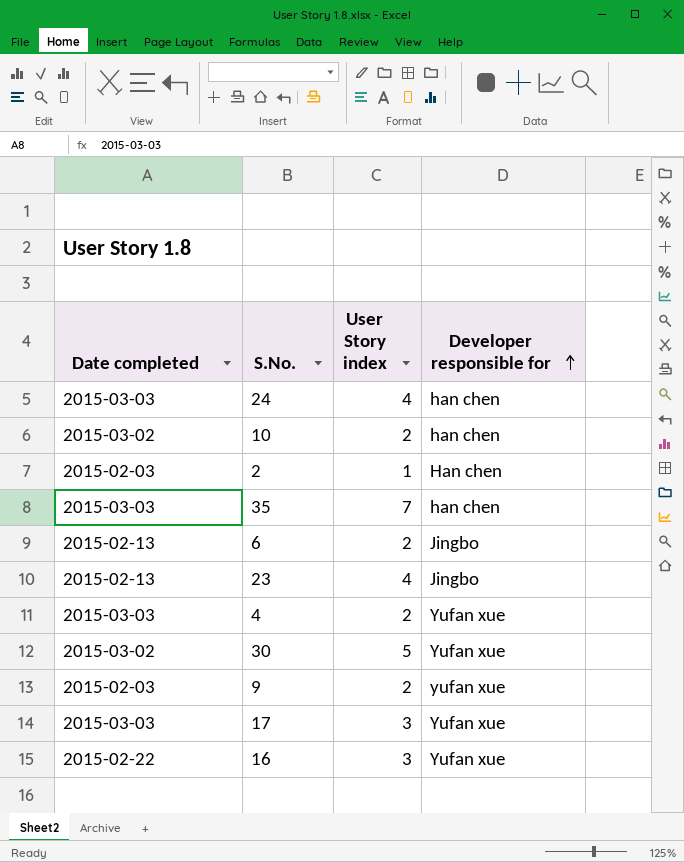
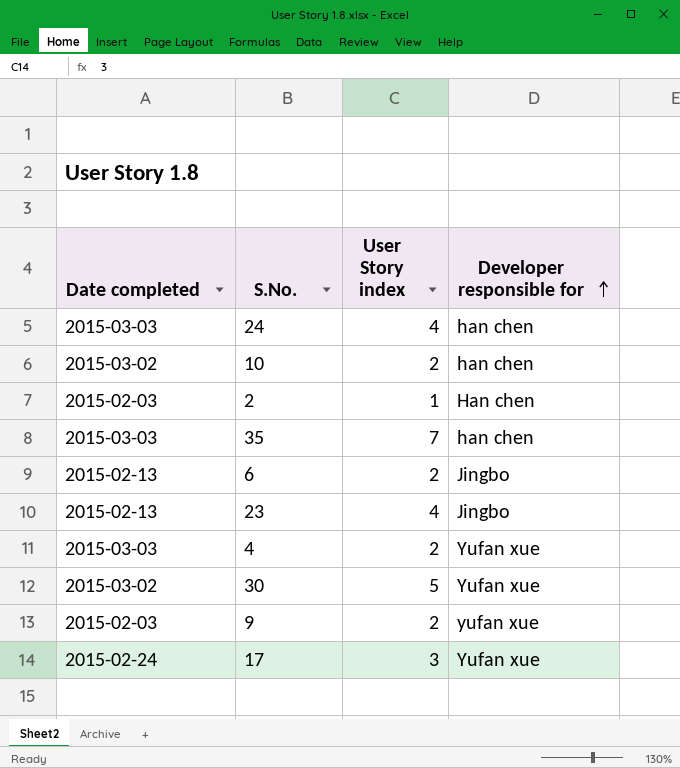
row 16: 2015-02-22 | 3 | Yufan xue -> none
17 | Date completed: 2015-03-03 -> 2015-02-24

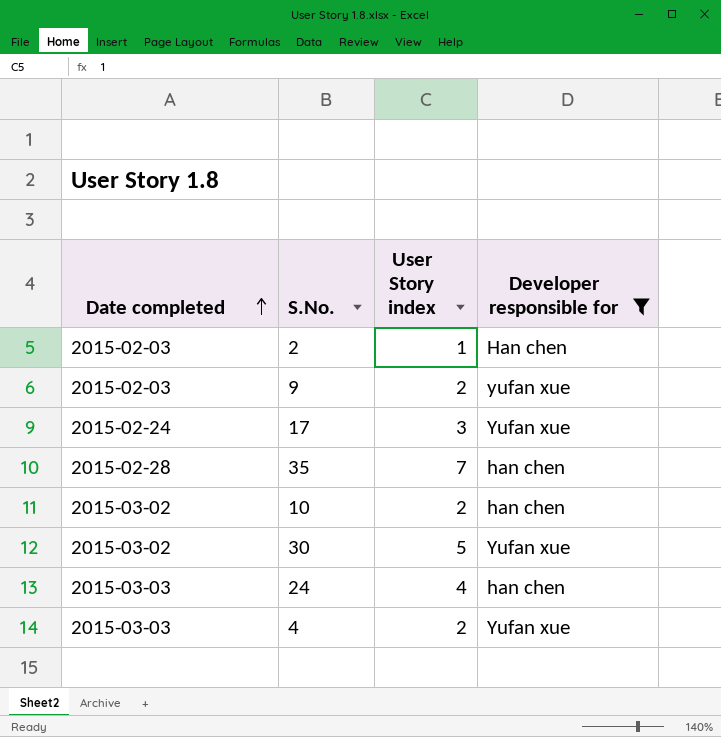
filter: none -> Developer responsible for != Jingbo
row order: Developer responsible for ascending -> Date completed ascending
35 | Date completed: 2015-03-03 -> 2015-02-28

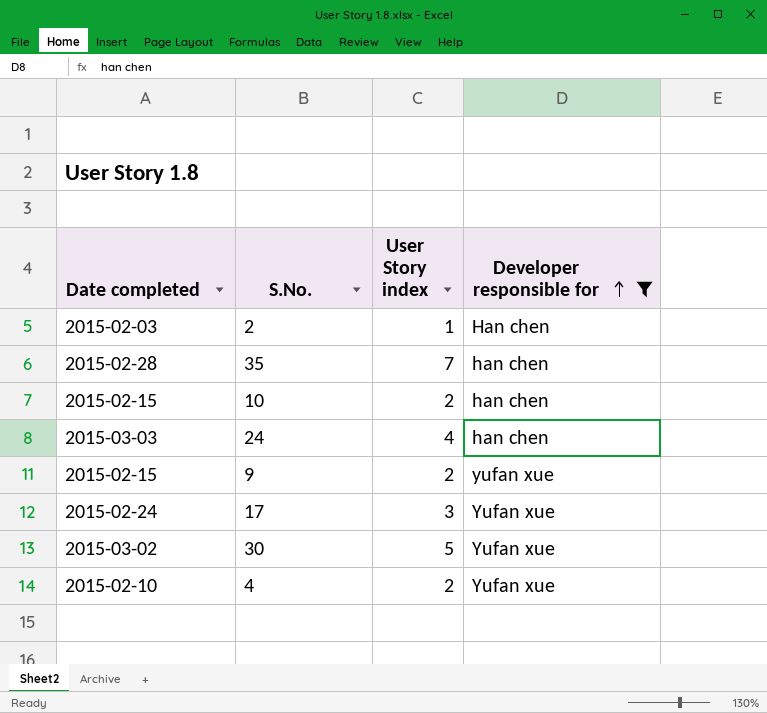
row order: Date completed ascending -> Developer responsible for ascending
10 | Date completed: 2015-03-02 -> 2015-02-15
9 | Date completed: 2015-02-03 -> 2015-02-15
4 | Date completed: 2015-03-03 -> 2015-02-10

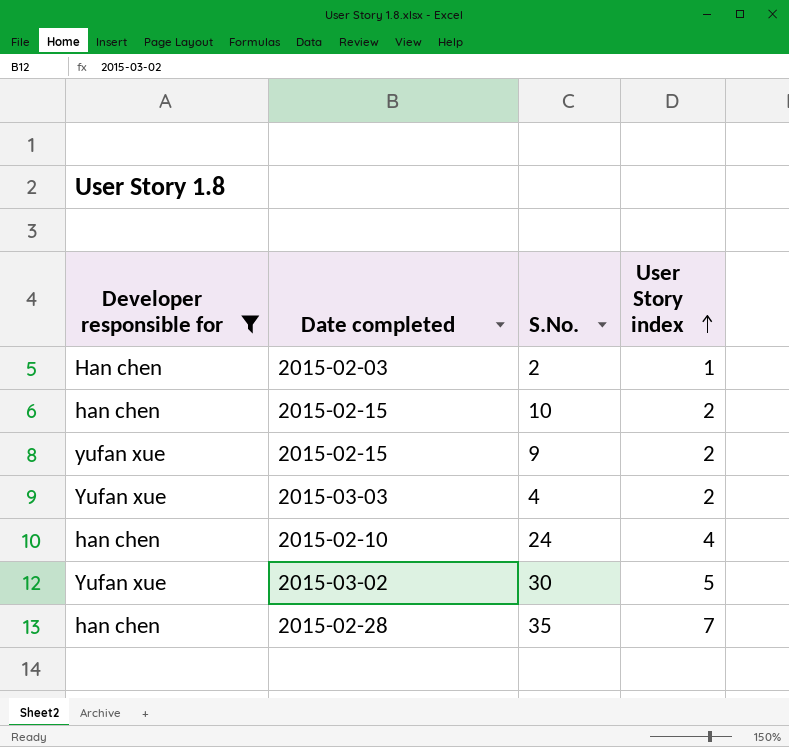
row order: Developer responsible for ascending -> User Story index ascending
column Developer responsible for | position: 4 -> 1
row 17: 2015-02-24 | 3 | Yufan xue -> none
4 | Date completed: 2015-02-10 -> 2015-03-03
24 | Date completed: 2015-03-03 -> 2015-02-10

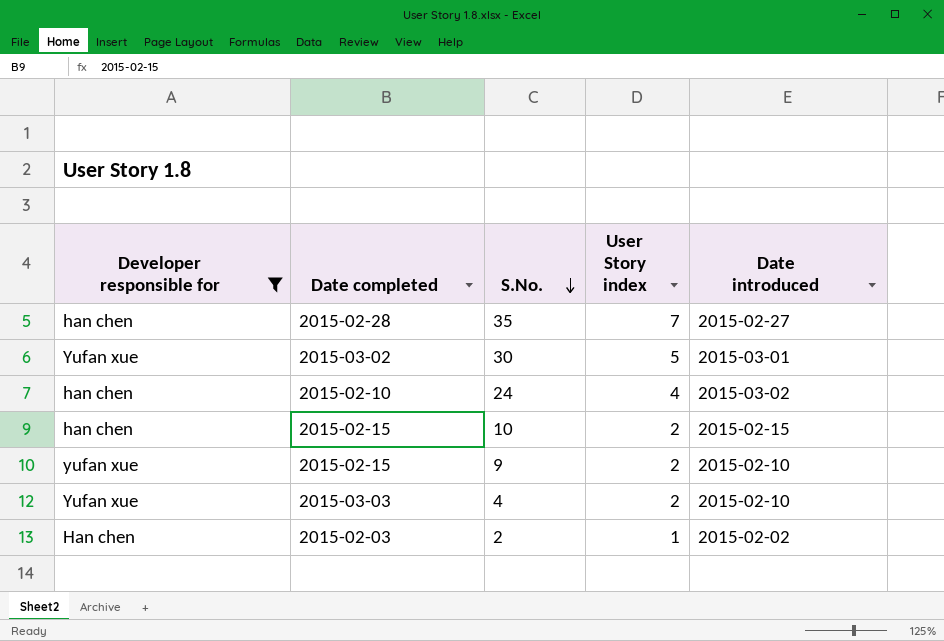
row order: User Story index ascending -> S.No. descending
column Date introduced | position: none -> 5

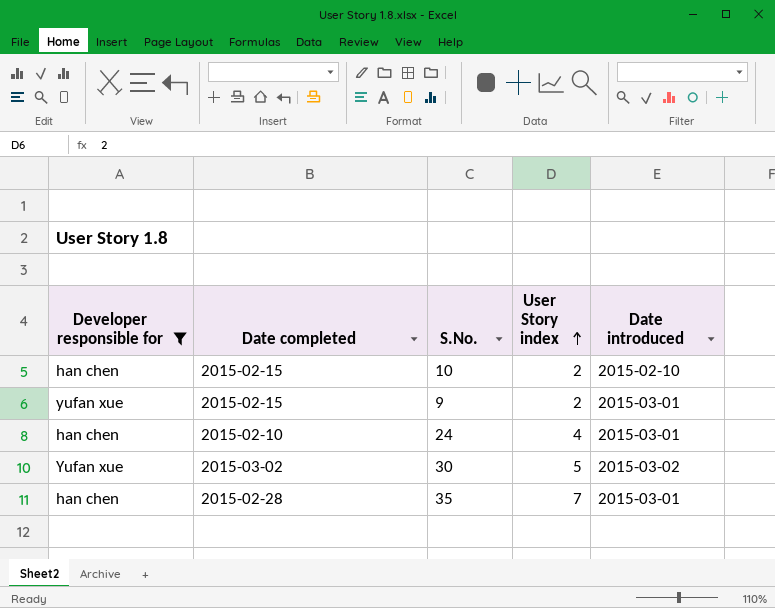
row order: S.No. descending -> User Story index ascending
row 4: Yufan xue | 2015-03-03 | 2 | 2015-02-10 -> none
row 2: Han chen | 2015-02-03 | 1 | 2015-02-02 -> none
10 | Date introduced: 2015-02-15 -> 2015-02-10
9 | Date introduced: 2015-02-10 -> 2015-03-01
24 | Date introduced: 2015-03-02 -> 2015-03-01
30 | Date introduced: 2015-03-01 -> 2015-03-02
35 | Date introduced: 2015-02-27 -> 2015-03-01

